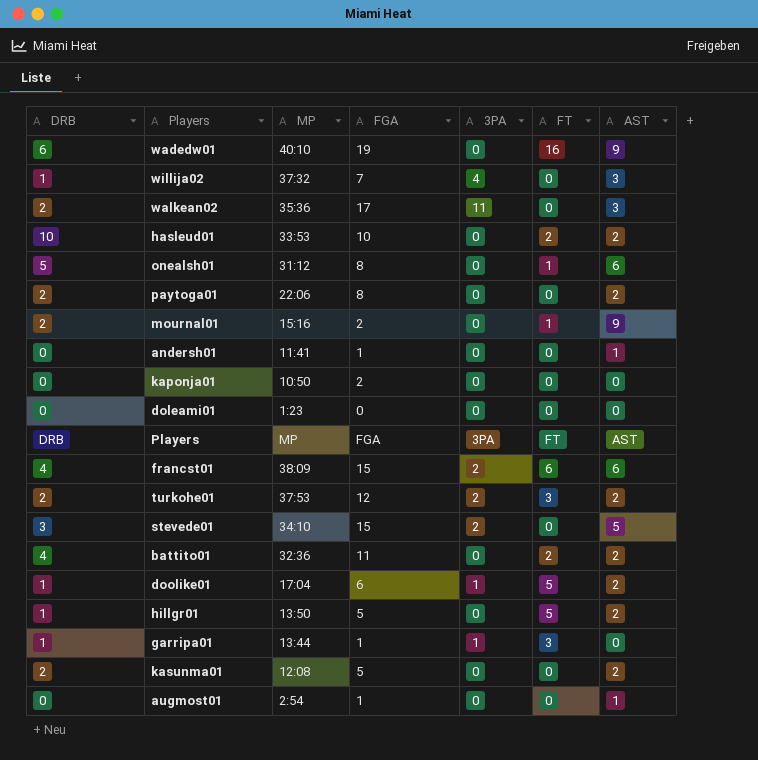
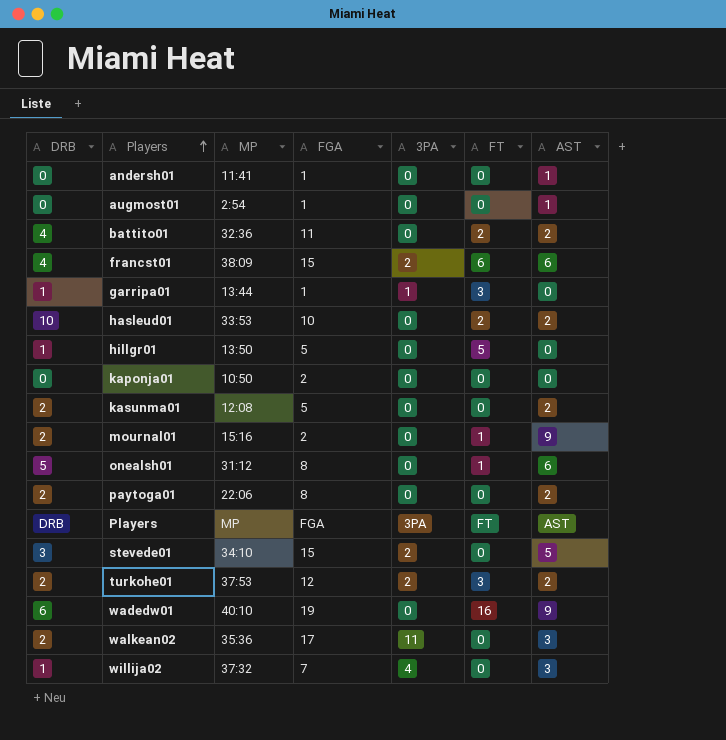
row order: none -> Players ascending
row doleami01: 0 | 1:23 | 0 | 0 | 0 | 0 -> none
row doolike01: 1 | 17:04 | 6 | 1 | 5 | 2 -> none
hillgr01 | AST: 2 -> 0

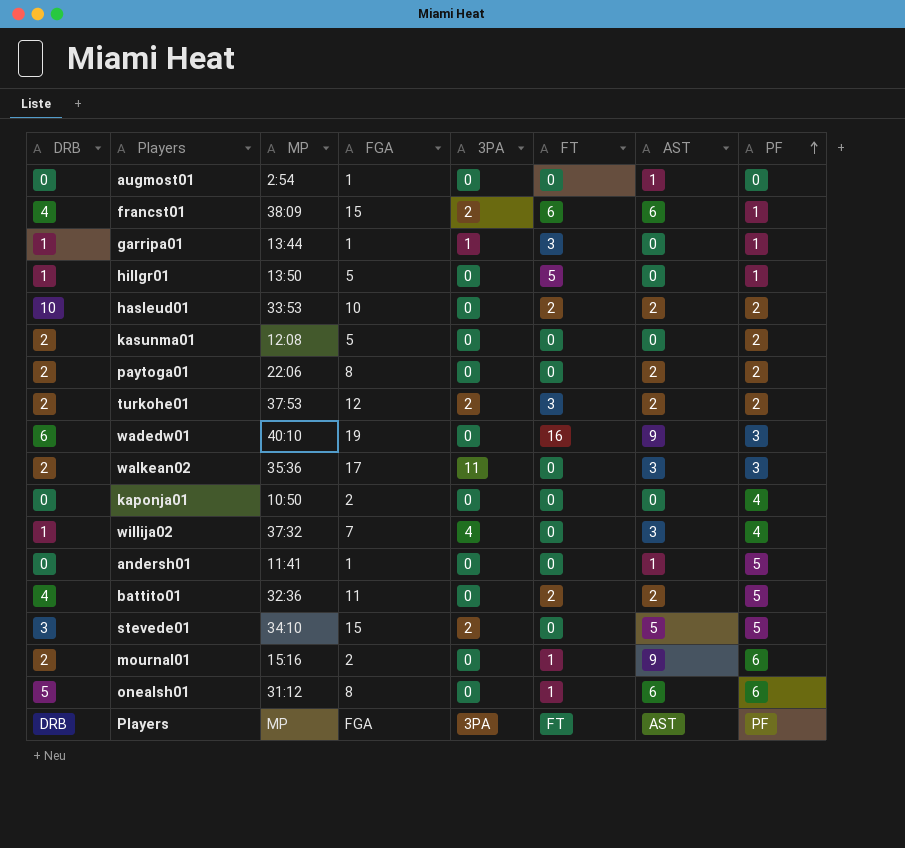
row order: Players ascending -> PF ascending
column PF | position: none -> 8
kasunma01 | AST: 2 -> 0

